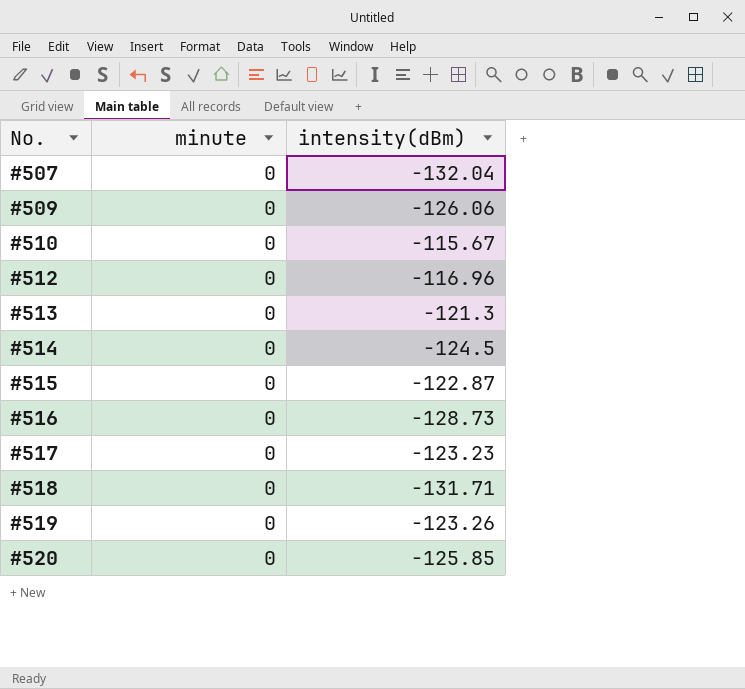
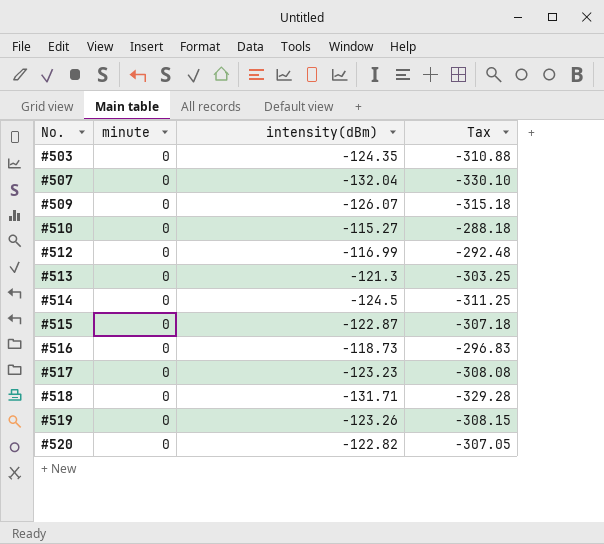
column Tax | formula: none -> [intensity(dBm)] * 2.5
row #503: none -> 0 | -124.35 | -310.88
#509 | intensity(dBm): -126.06 -> -126.07
#510 | intensity(dBm): -115.67 -> -115.27
#512 | intensity(dBm): -116.96 -> -116.99
#516 | intensity(dBm): -128.73 -> -118.73
#520 | intensity(dBm): -125.85 -> -122.82

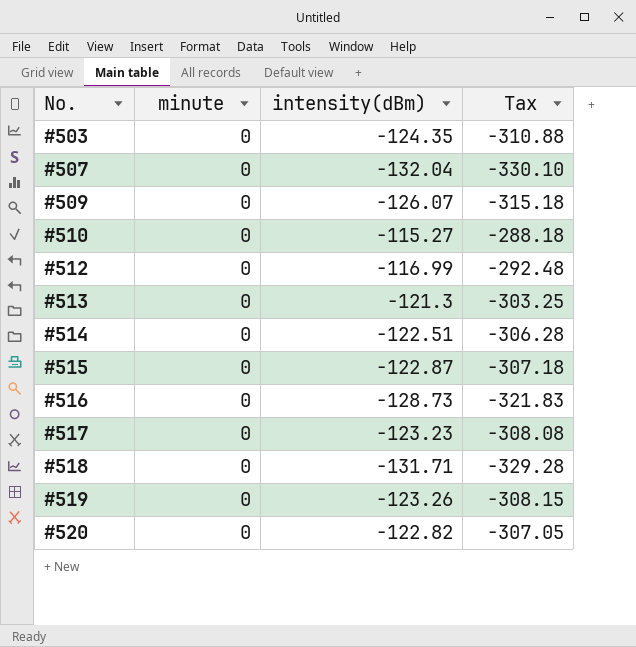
#514 | intensity(dBm): -124.5 -> -122.51
#514 | Tax: -311.25 -> -306.28
#516 | intensity(dBm): -118.73 -> -128.73
#516 | Tax: -296.83 -> -321.83

